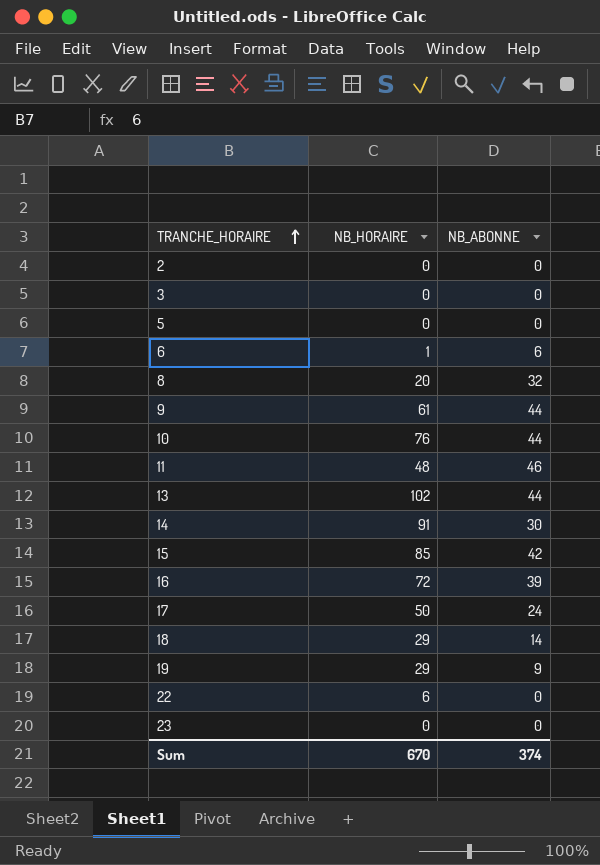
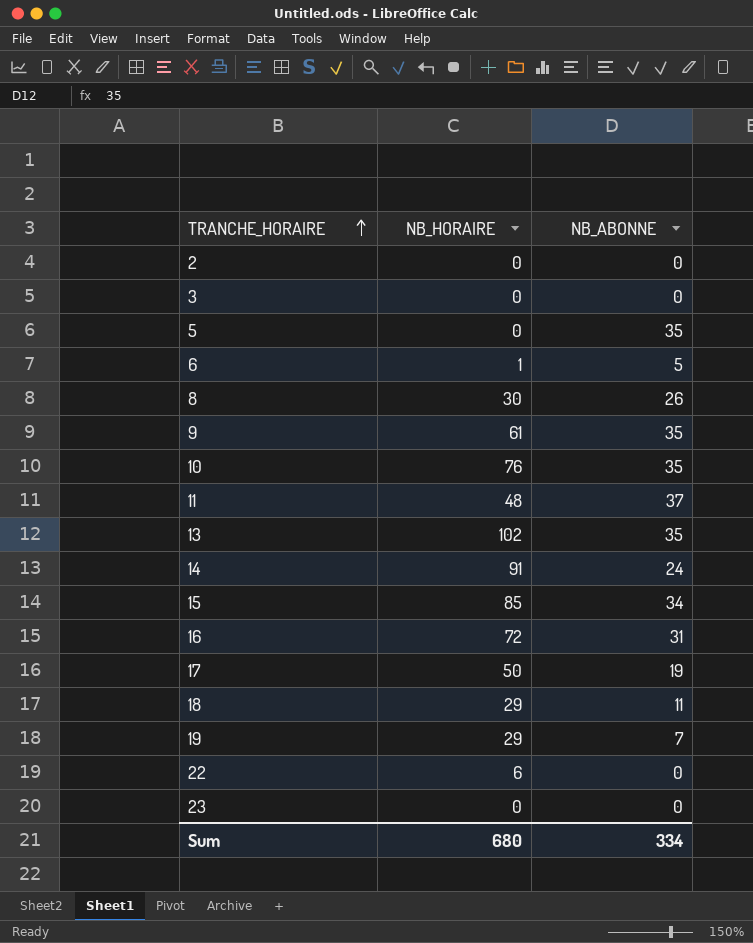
5 | NB_ABONNE: 0 -> 35
6 | NB_ABONNE: 6 -> 5
8 | NB_HORAIRE: 20 -> 30
8 | NB_ABONNE: 32 -> 26
9 | NB_ABONNE: 44 -> 35
10 | NB_ABONNE: 44 -> 35
11 | NB_ABONNE: 46 -> 37
13 | NB_ABONNE: 44 -> 35
14 | NB_ABONNE: 30 -> 24
15 | NB_ABONNE: 42 -> 34
16 | NB_ABONNE: 39 -> 31
17 | NB_ABONNE: 24 -> 19
18 | NB_ABONNE: 14 -> 11
19 | NB_ABONNE: 9 -> 7
Sum | NB_HORAIRE: 670 -> 680
Sum | NB_ABONNE: 374 -> 334

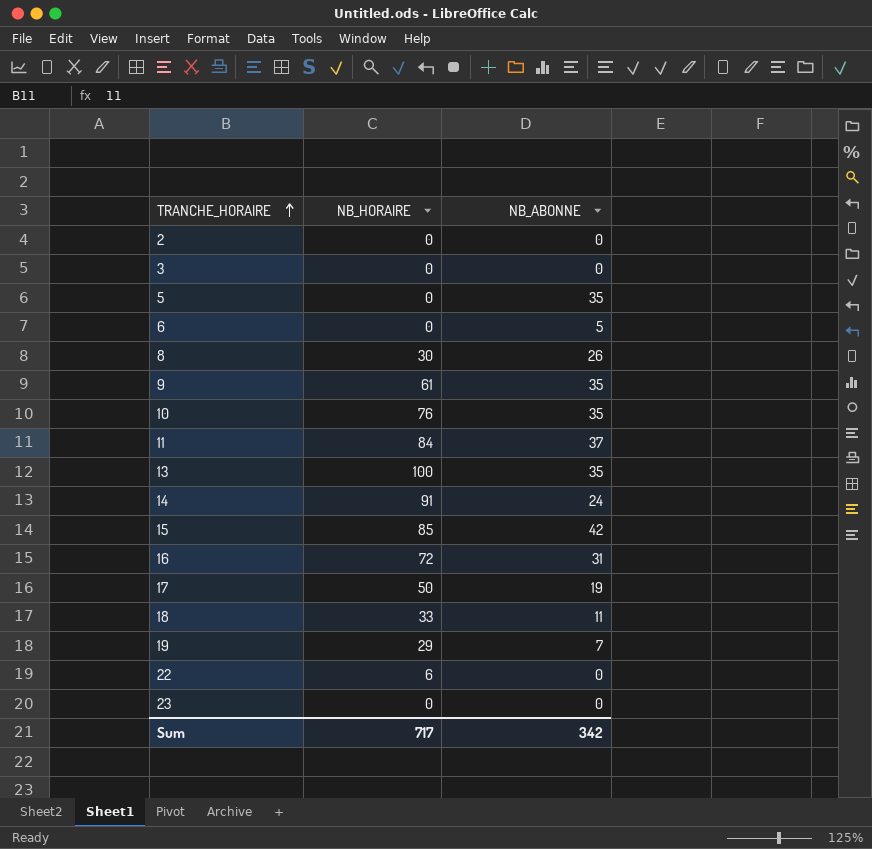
6 | NB_HORAIRE: 1 -> 0
11 | NB_HORAIRE: 48 -> 84
13 | NB_HORAIRE: 102 -> 100
15 | NB_ABONNE: 34 -> 42
18 | NB_HORAIRE: 29 -> 33
Sum | NB_HORAIRE: 680 -> 717
Sum | NB_ABONNE: 334 -> 342

